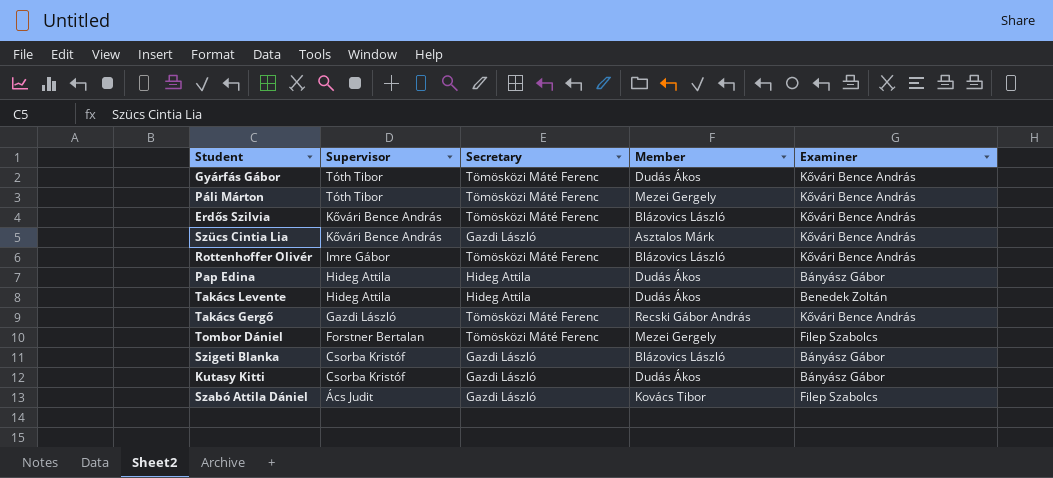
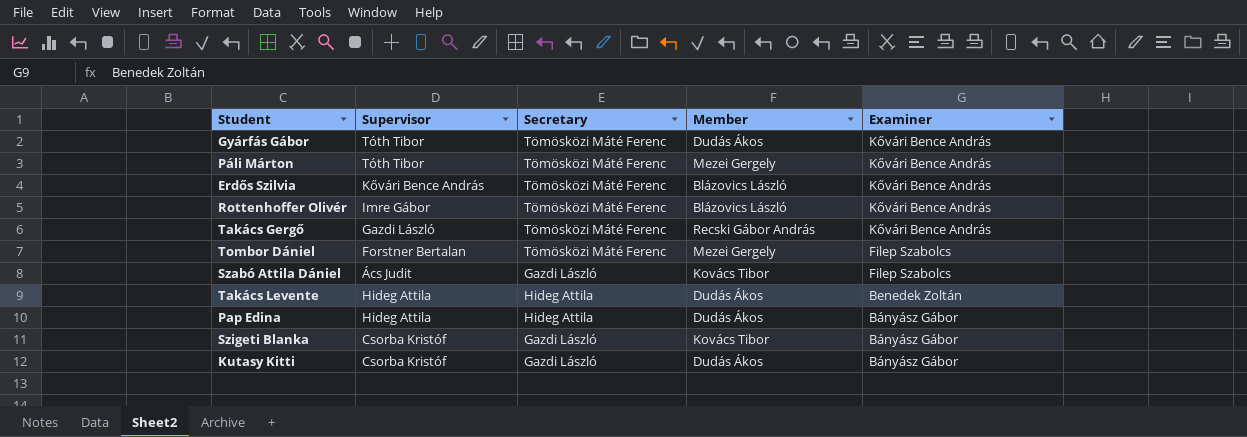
row order: Supervisor descending -> Examiner descending
row Szücs Cintia Lia: Kővári Bence András | Gazdi László | Asztalos Márk | Kővári Bence András -> none
Szigeti Blanka | Member: Blázovics László -> Kovács Tibor

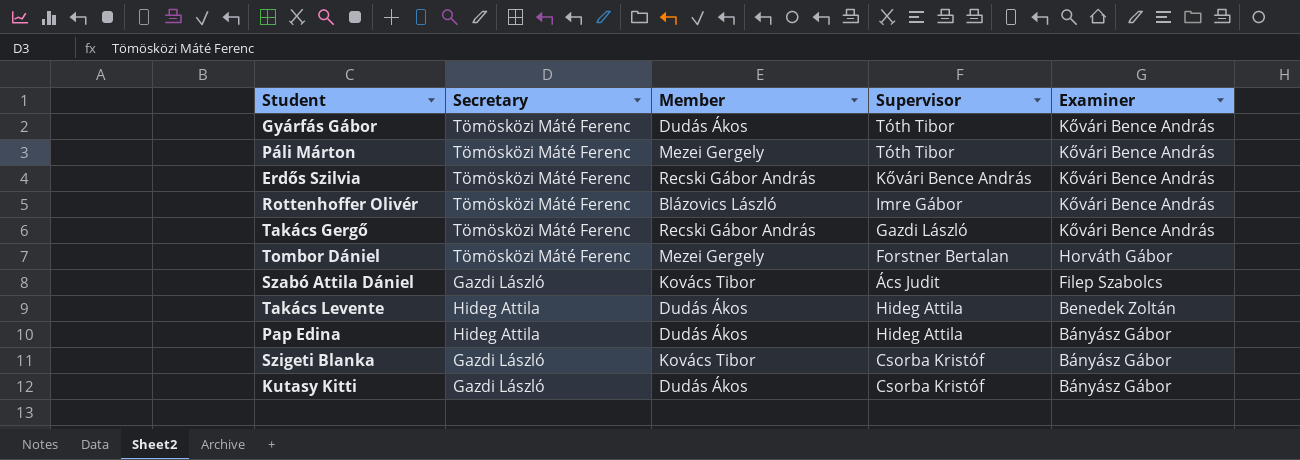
column Supervisor | position: 2 -> 4
Erdős Szilvia | Member: Blázovics László -> Recski Gábor András
Tombor Dániel | Examiner: Filep Szabolcs -> Horváth Gábor

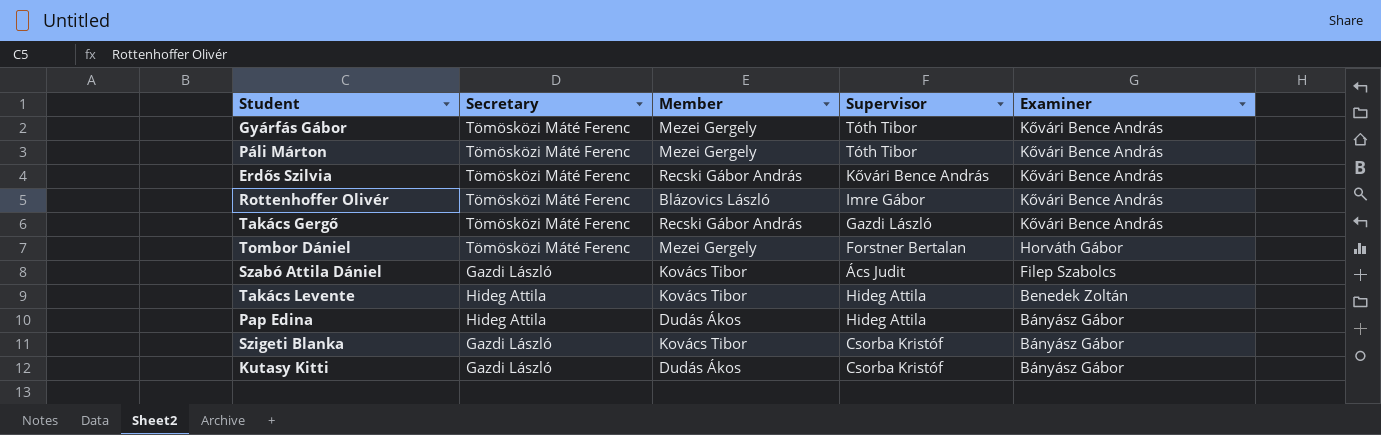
Gyárfás Gábor | Member: Dudás Ákos -> Mezei Gergely
Takács Levente | Member: Dudás Ákos -> Kovács Tibor

